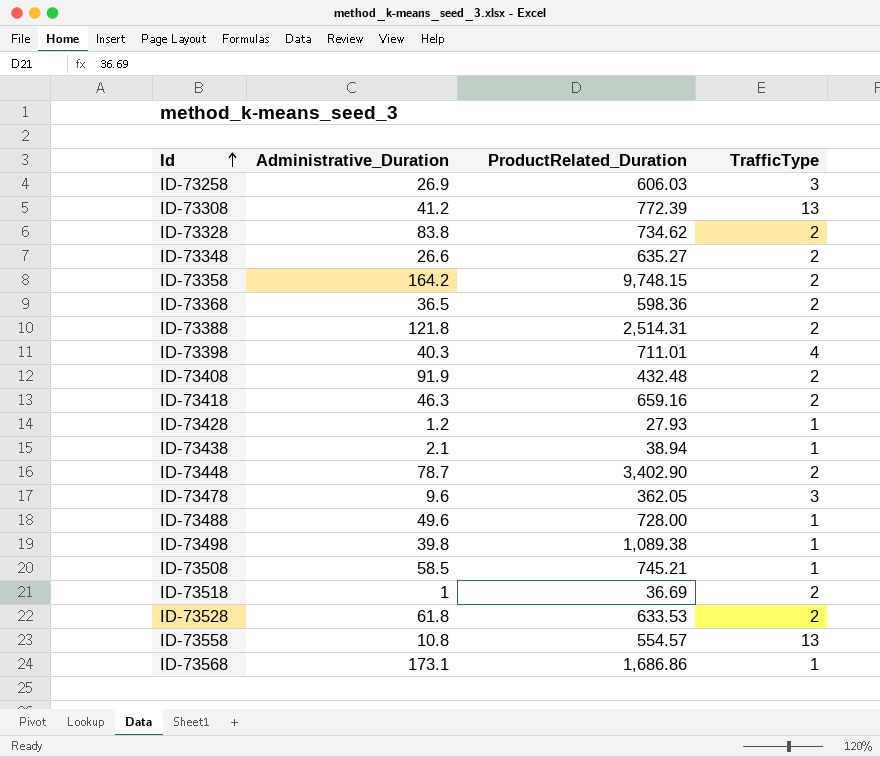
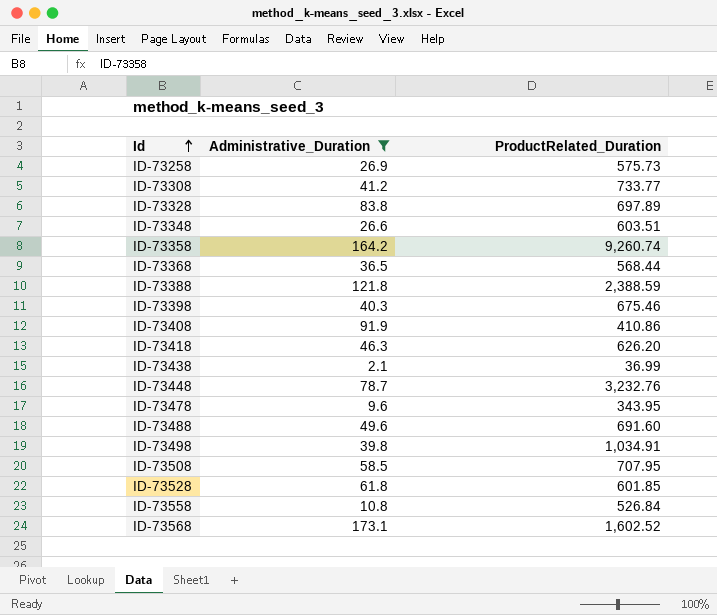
filter: none -> Administrative_Duration >= 2.1
column TrafficType | position: 4 -> none
ID-73258 | ProductRelated_Duration: 606.03 -> 575.73
ID-73308 | ProductRelated_Duration: 772.39 -> 733.77
ID-73328 | ProductRelated_Duration: 734.62 -> 697.89
ID-73348 | ProductRelated_Duration: 635.27 -> 603.51
ID-73358 | ProductRelated_Duration: 9,748.15 -> 9,260.74
ID-73368 | ProductRelated_Duration: 598.36 -> 568.44
ID-73388 | ProductRelated_Duration: 2,514.31 -> 2,388.59
ID-73398 | ProductRelated_Duration: 711.01 -> 675.46
ID-73408 | ProductRelated_Duration: 432.48 -> 410.86
ID-73418 | ProductRelated_Duration: 659.16 -> 626.20
ID-73438 | ProductRelated_Duration: 38.94 -> 36.99
ID-73448 | ProductRelated_Duration: 3,402.90 -> 3,232.76
ID-73478 | ProductRelated_Duration: 362.05 -> 343.95
ID-73488 | ProductRelated_Duration: 728.00 -> 691.60
ID-73498 | ProductRelated_Duration: 1,089.38 -> 1,034.91
ID-73508 | ProductRelated_Duration: 745.21 -> 707.95
ID-73528 | ProductRelated_Duration: 633.53 -> 601.85
ID-73558 | ProductRelated_Duration: 554.57 -> 526.84
ID-73568 | ProductRelated_Duration: 1,686.86 -> 1,602.52

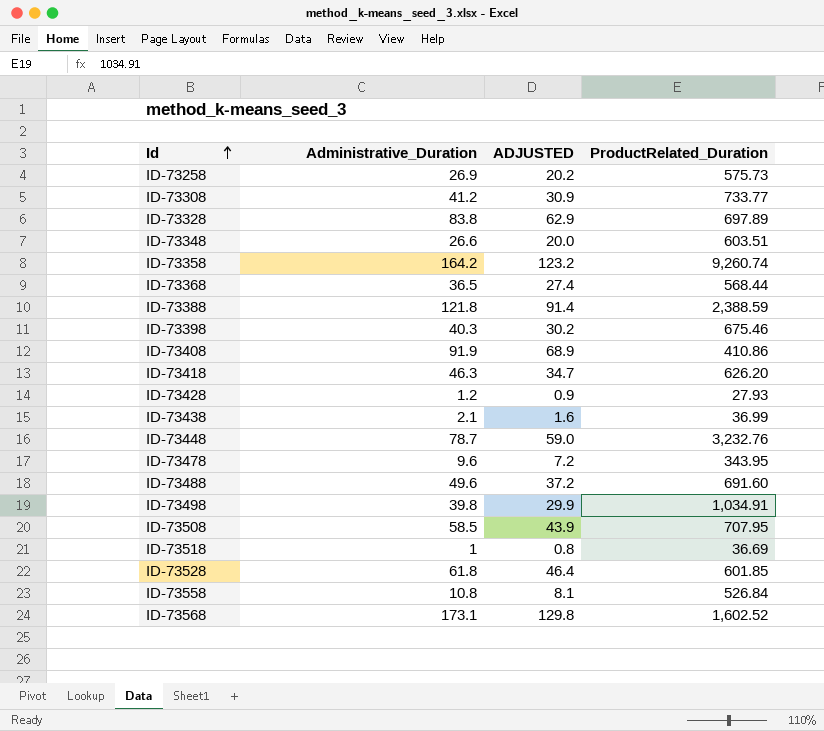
filter: Administrative_Duration >= 2.1 -> none
column ADJUSTED | formula: none -> [Administrative_Duration] * 0.75

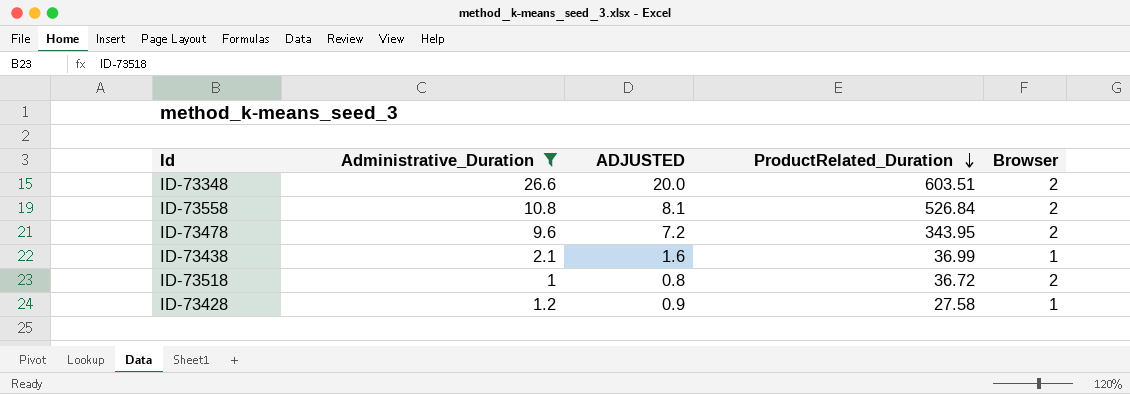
filter: none -> Administrative_Duration <= 26.6
row order: Id ascending -> ProductRelated_Duration descending
column Browser | position: none -> 5
ID-73518 | ProductRelated_Duration: 36.69 -> 36.72
ID-73428 | ProductRelated_Duration: 27.93 -> 27.58

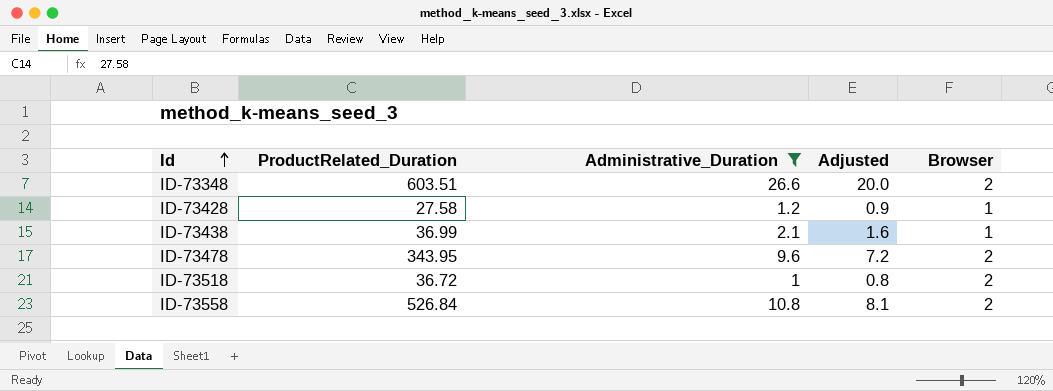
row order: ProductRelated_Duration descending -> Id ascending
column ProductRelated_Duration | position: 4 -> 2
column name: ADJUSTED -> Adjusted

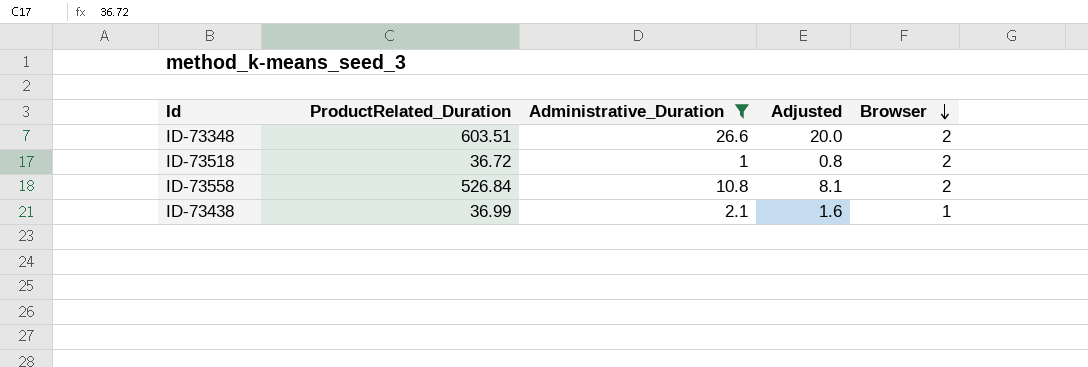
row order: Id ascending -> Browser descending
row ID-73428: 27.58 | 1.2 | 0.9 | 1 -> none
row ID-73478: 343.95 | 9.6 | 7.2 | 2 -> none

